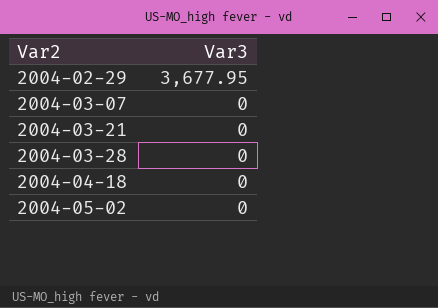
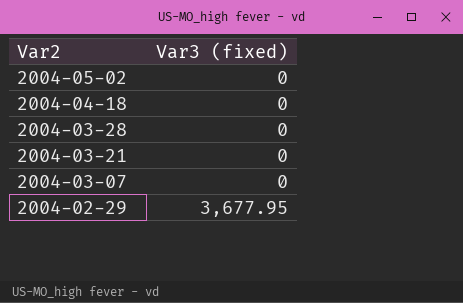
row order: Var2 ascending -> Var2 descending
column name: Var3 -> Var3 (fixed)

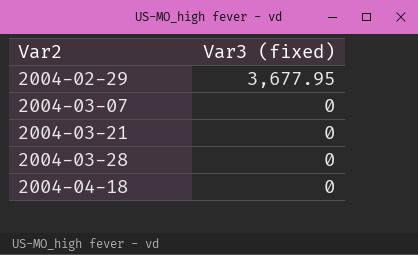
row order: Var2 descending -> Var2 ascending
row 2004-05-02: 0 -> none

